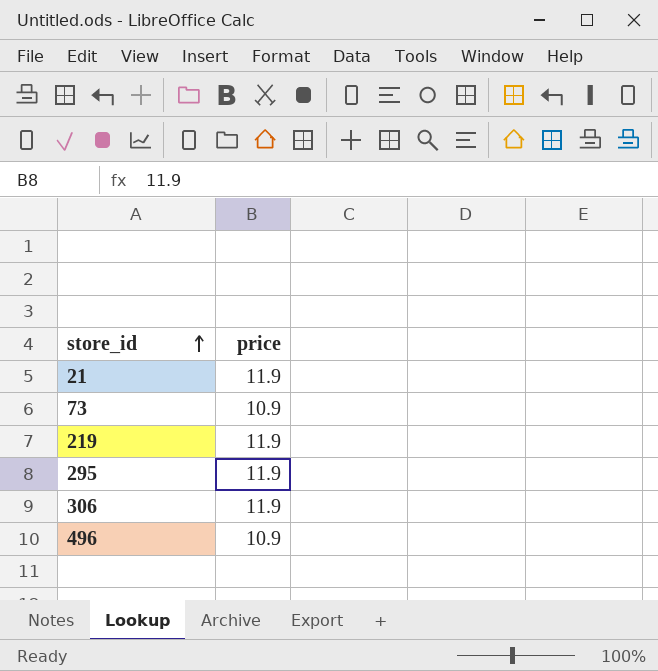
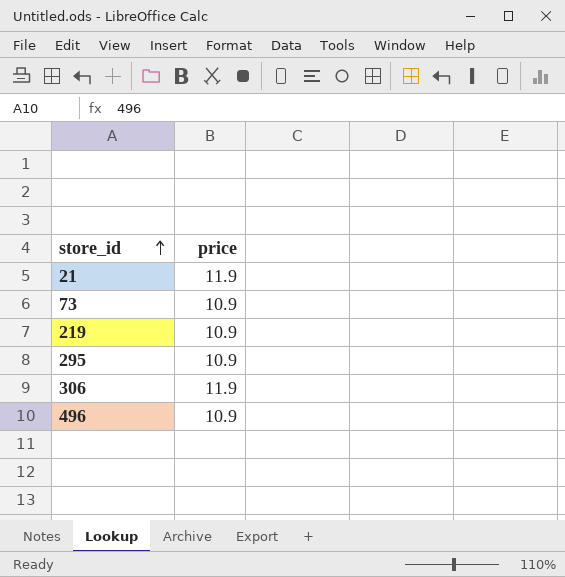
219 | price: 11.9 -> 10.9
295 | price: 11.9 -> 10.9

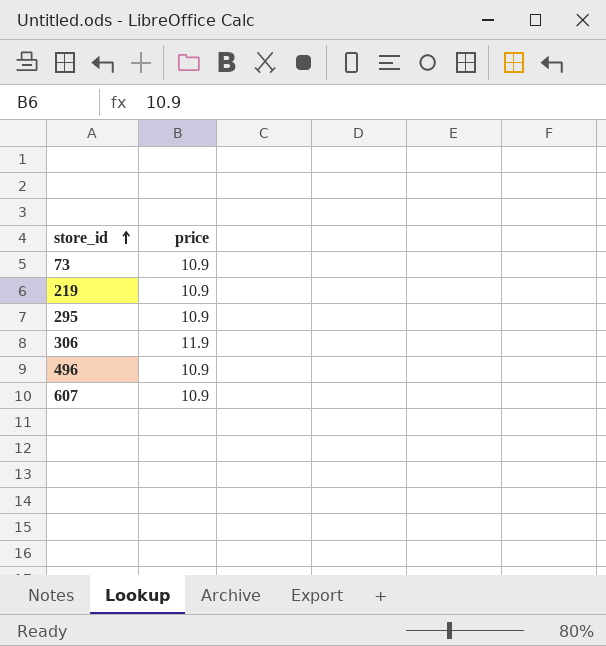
row 21: 11.9 -> none
row 607: none -> 10.9

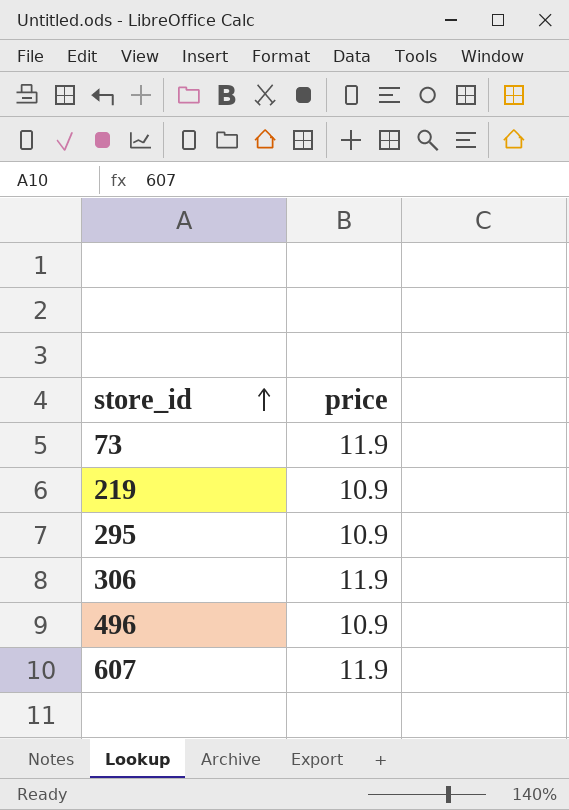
73 | price: 10.9 -> 11.9
607 | price: 10.9 -> 11.9

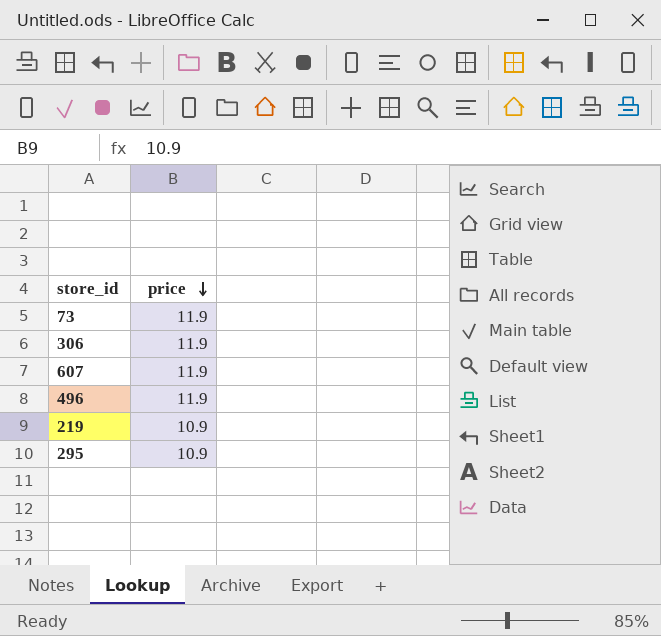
row order: store_id ascending -> price descending
496 | price: 10.9 -> 11.9

